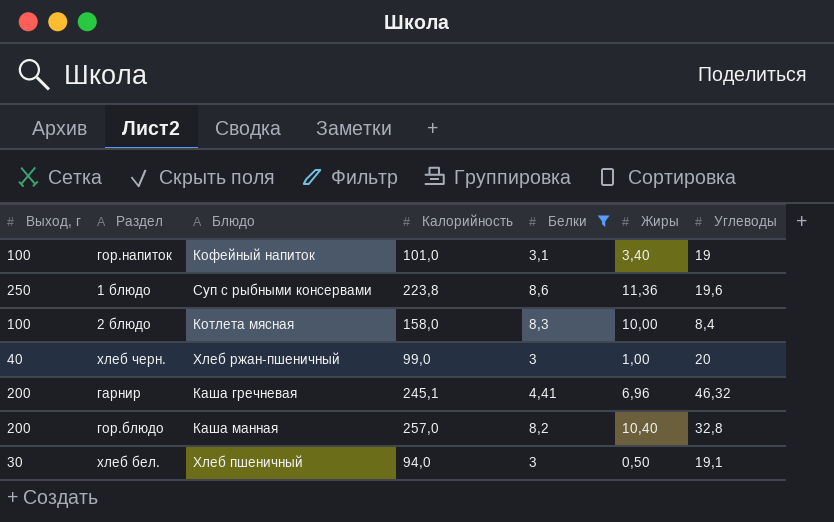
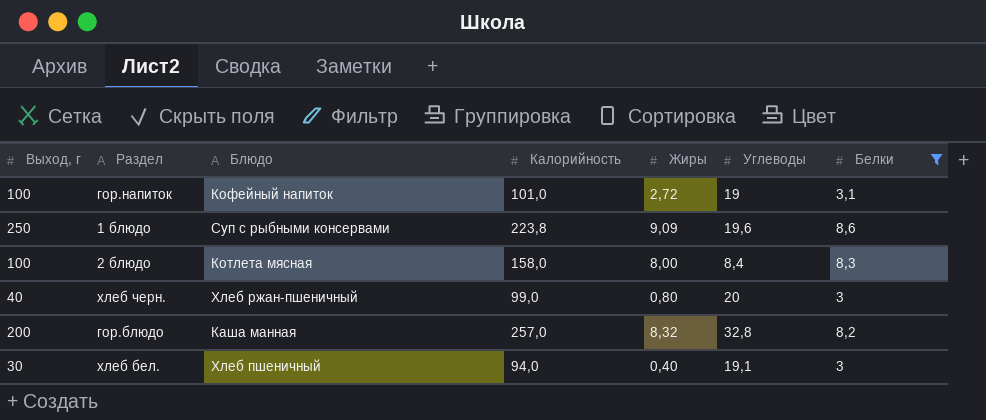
column Белки | position: 5 -> 7
row гарнир: 200 | Каша гречневая | 245,1 | 4,41 | 6,96 | 46,32 -> none
гор.напиток | Жиры: 3,40 -> 2,72
1 блюдо | Жиры: 11,36 -> 9,09
2 блюдо | Жиры: 10,00 -> 8,00
хлеб черн. | Жиры: 1,00 -> 0,80
гор.блюдо | Жиры: 10,40 -> 8,32
хлеб бел. | Жиры: 0,50 -> 0,40

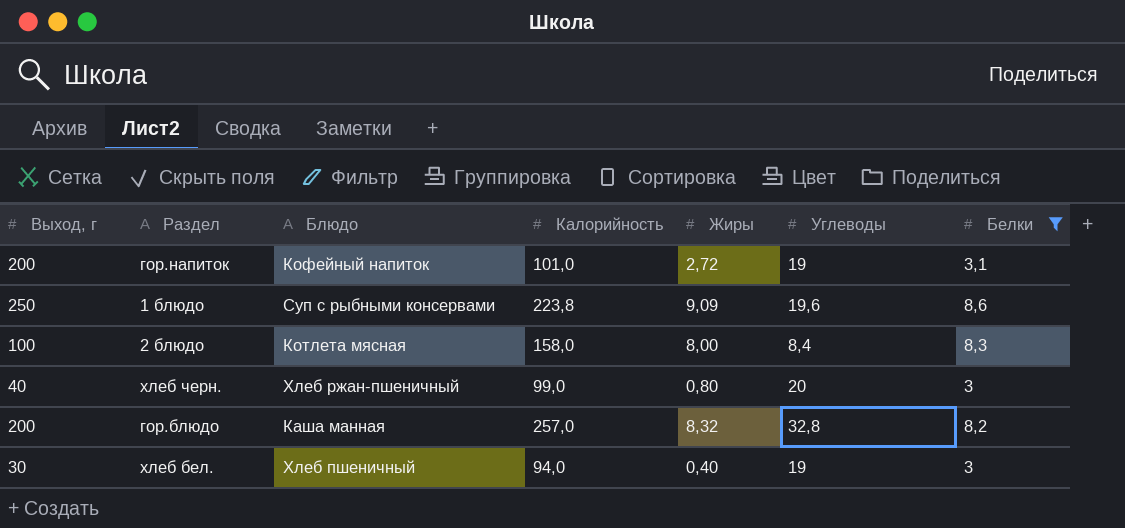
гор.напиток | Выход, г: 100 -> 200
хлеб бел. | Углеводы: 19,1 -> 19

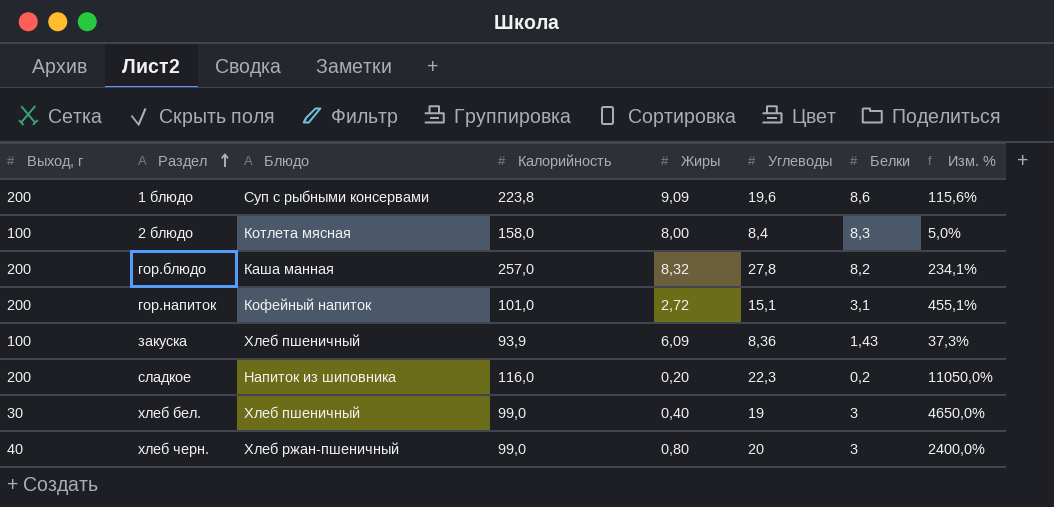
filter: Белки >= 3 -> none
row order: none -> Раздел ascending
column Изм. % | formula: none -> ([Углеводы] - [Жиры]) / [Жиры]
1 блюдо | Выход, г: 250 -> 200
гор.блюдо | Углеводы: 32,8 -> 27,8
гор.напиток | Углеводы: 19 -> 15,1
хлеб бел. | Калорийность: 94,0 -> 99,0

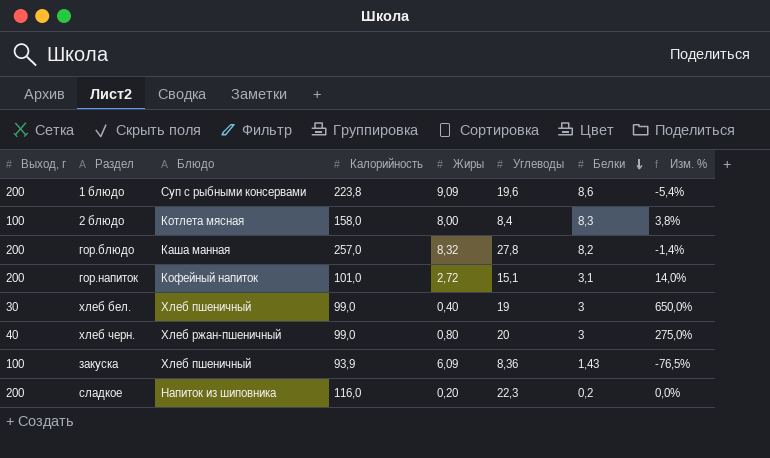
row order: Раздел ascending -> Белки descending
column Изм. % | formula: ([Углеводы] - [Жиры]) / [Жиры] -> ([Белки] - [Жиры]) / [Жиры]

